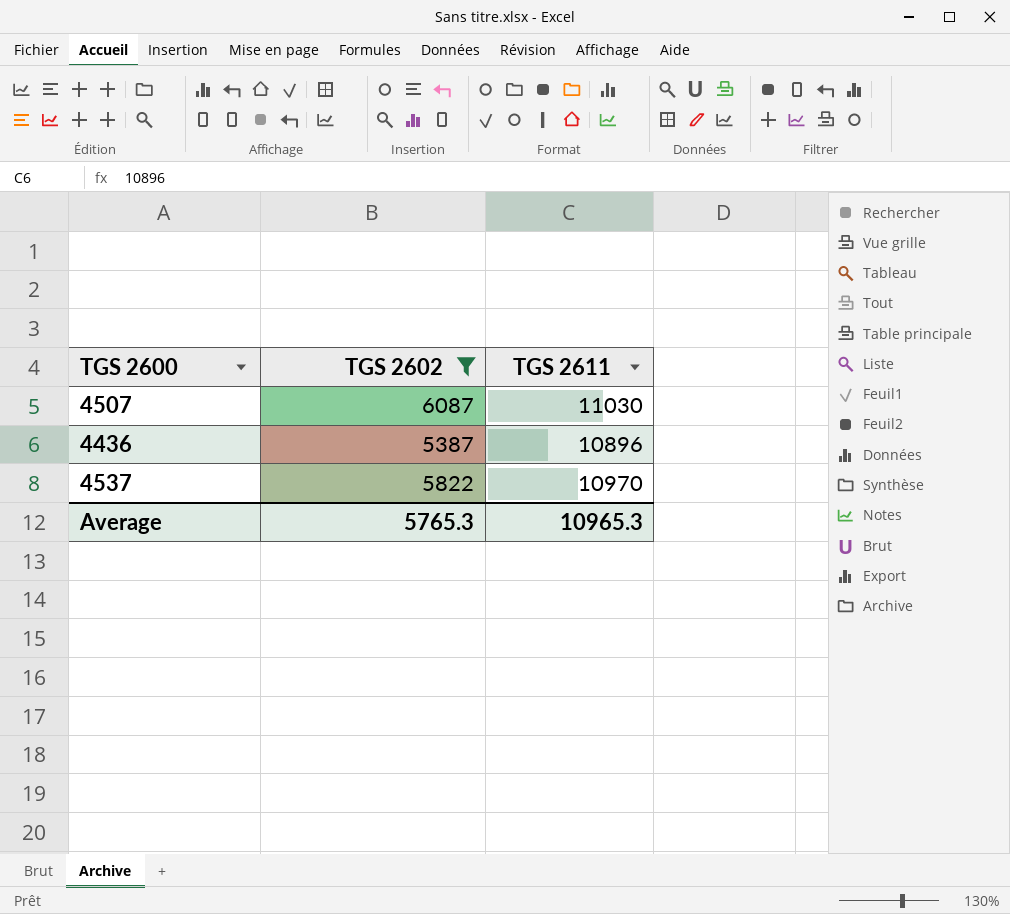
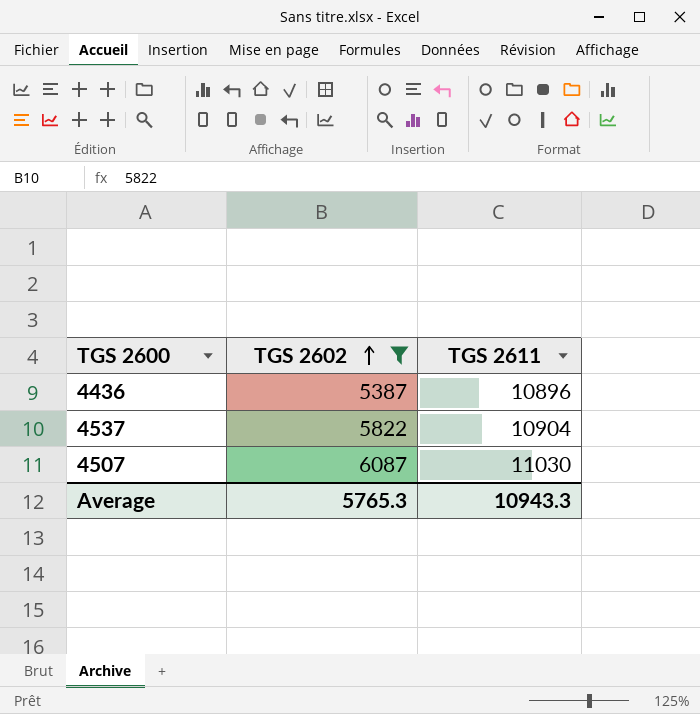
row order: none -> TGS 2602 ascending
4537 | TGS 2611: 10970 -> 10904
Average | TGS 2611: 10965.3 -> 10943.3

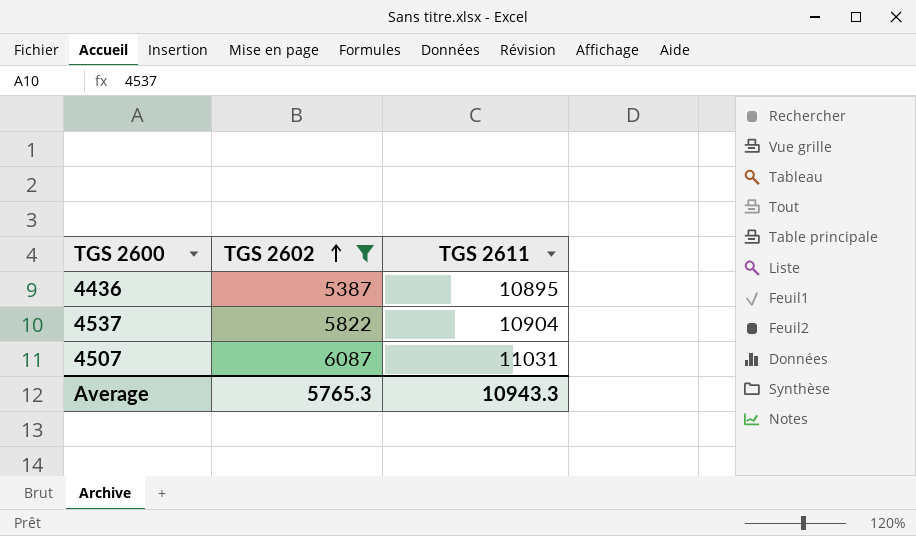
4436 | TGS 2611: 10896 -> 10895
4507 | TGS 2611: 11030 -> 11031

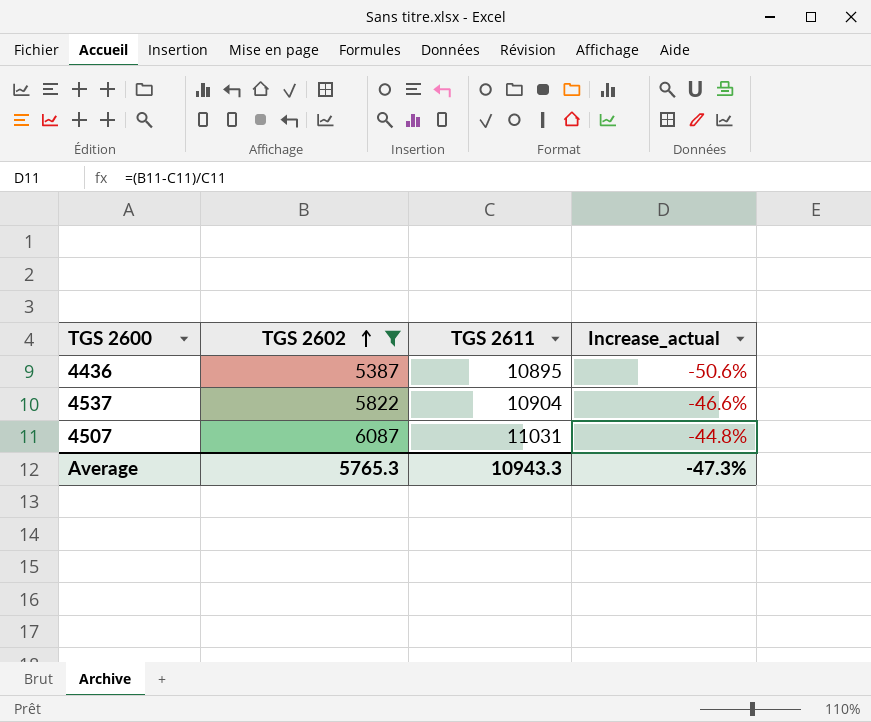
column Increase_actual | formula: none -> ([TGS 2602] - [TGS 2611]) / [TGS 2611]

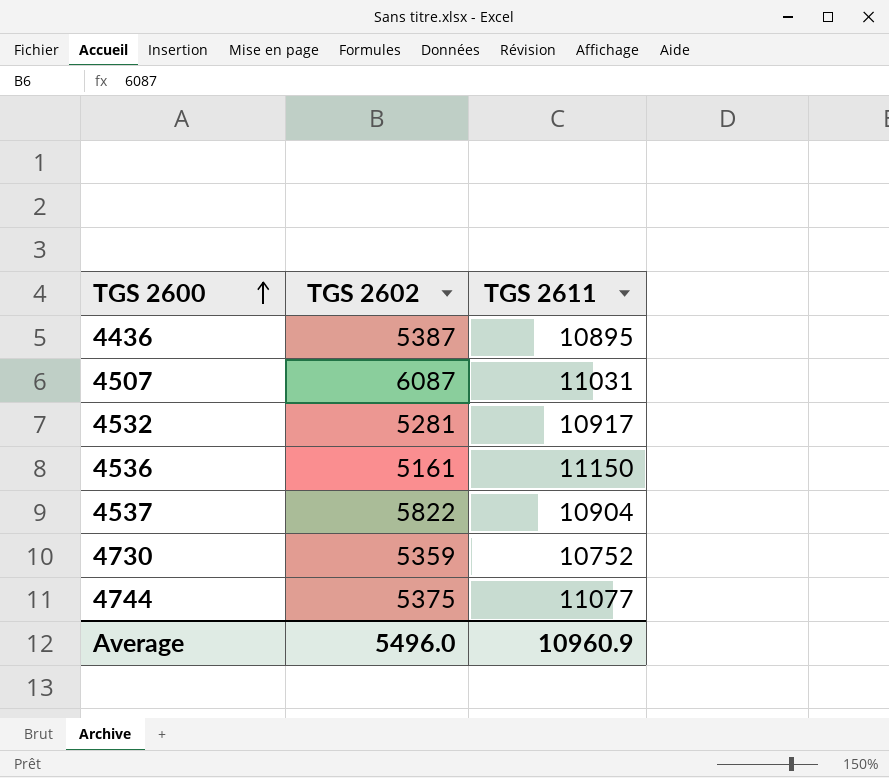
filter: TGS 2602 >= 5387 -> none
row order: TGS 2602 ascending -> TGS 2600 ascending
column Increase_actual | formula: ([TGS 2602] - [TGS 2611]) / [TGS 2611] -> none
Average | TGS 2602: 5765.3 -> 5496.0
Average | TGS 2611: 10943.3 -> 10960.9

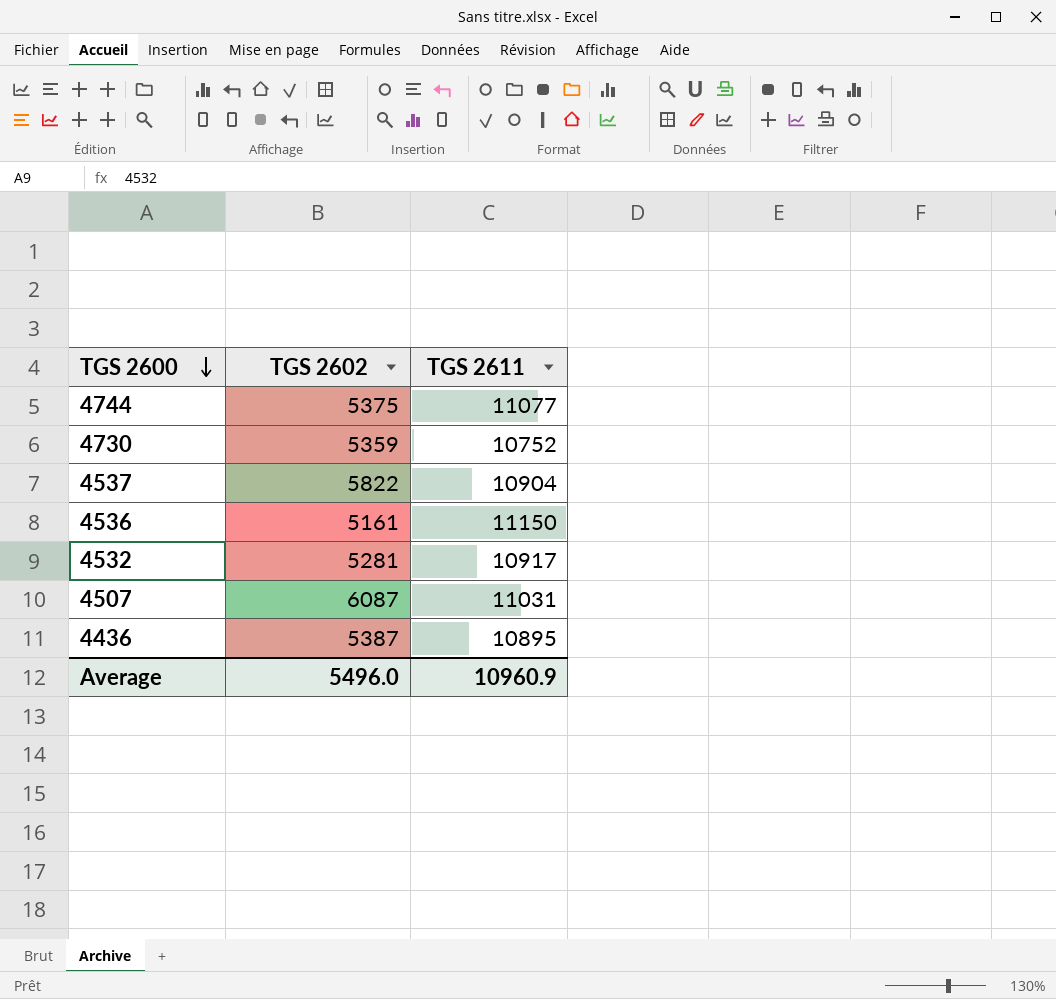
row order: TGS 2600 ascending -> TGS 2600 descending

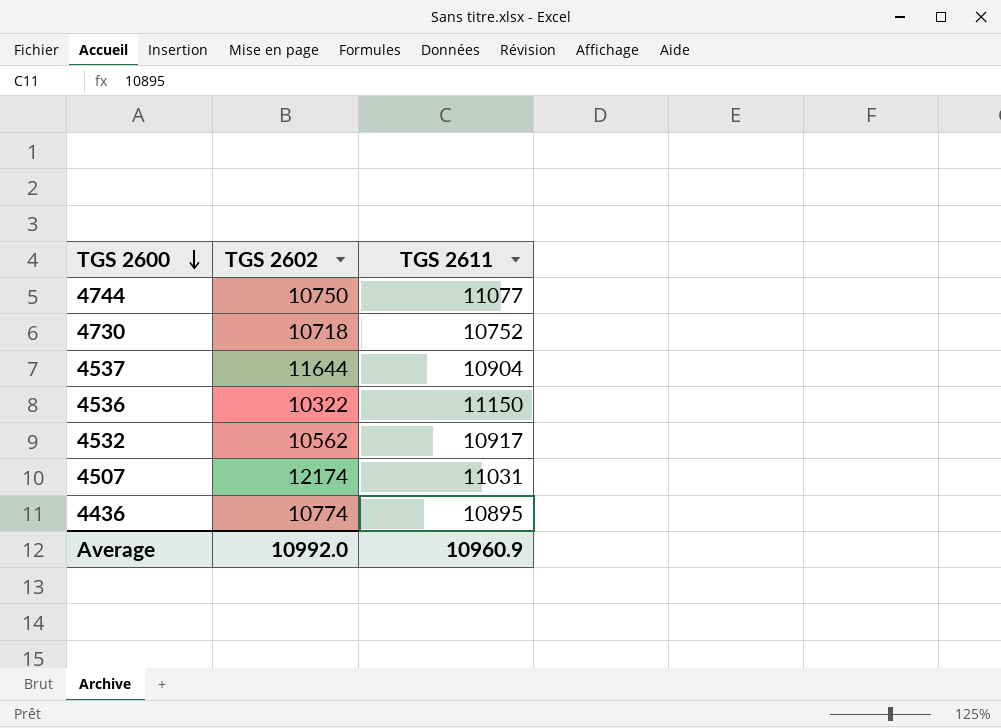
4744 | TGS 2602: 5375 -> 10750
4730 | TGS 2602: 5359 -> 10718
4537 | TGS 2602: 5822 -> 11644
4536 | TGS 2602: 5161 -> 10322
4532 | TGS 2602: 5281 -> 10562
4507 | TGS 2602: 6087 -> 12174
4436 | TGS 2602: 5387 -> 10774
Average | TGS 2602: 5496.0 -> 10992.0

